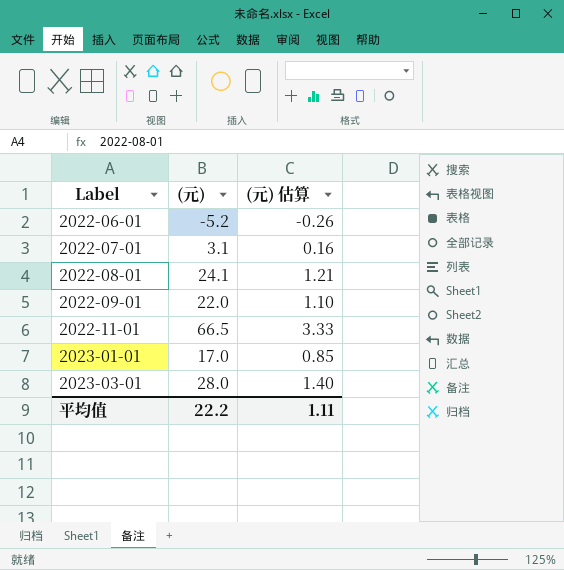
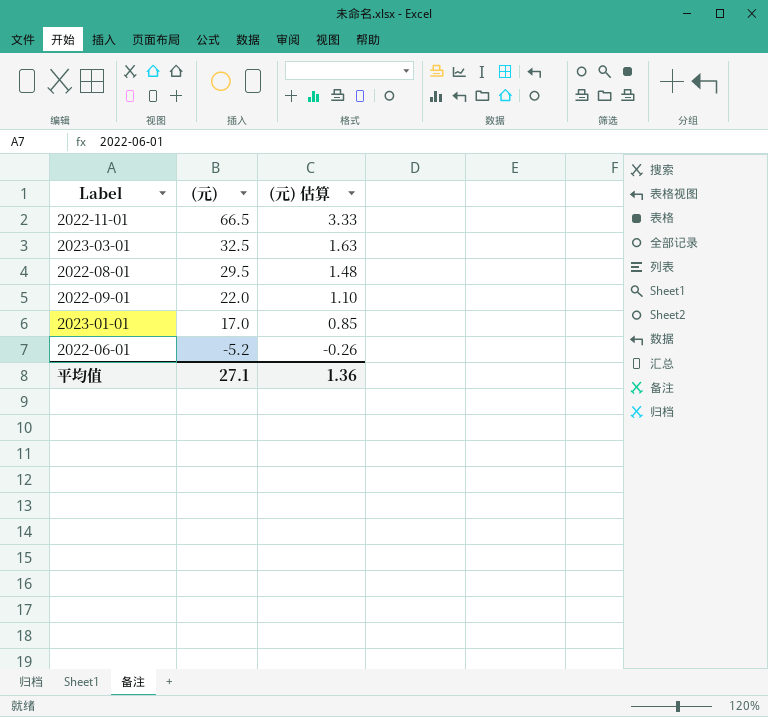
row order: Label ascending -> (元) descending
row 2022-07-01: 3.1 | 0.16 -> none
2023-03-01 | (元): 28.0 -> 32.5
2023-03-01 | (元) 估算: 1.40 -> 1.63
2022-08-01 | (元): 24.1 -> 29.5
2022-08-01 | (元) 估算: 1.21 -> 1.48
平均值 | (元): 22.2 -> 27.1
平均值 | (元) 估算: 1.11 -> 1.36

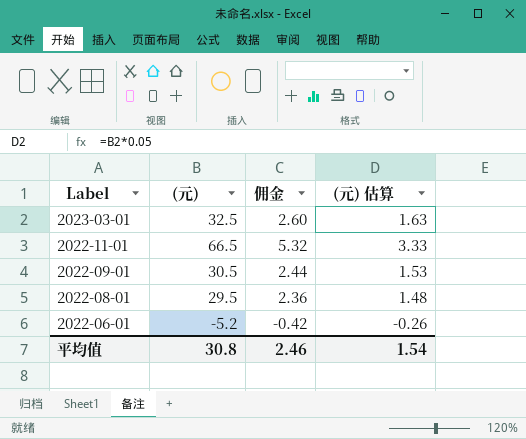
row order: (元) descending -> Label descending
column 佣金 | formula: none -> [(元)] * 0.08
row 2023-01-01: 17.0 | 0.85 -> none
2022-09-01 | (元): 22.0 -> 30.5
2022-09-01 | (元) 估算: 1.10 -> 1.53
平均值 | (元): 27.1 -> 30.8
平均值 | (元) 估算: 1.36 -> 1.54

